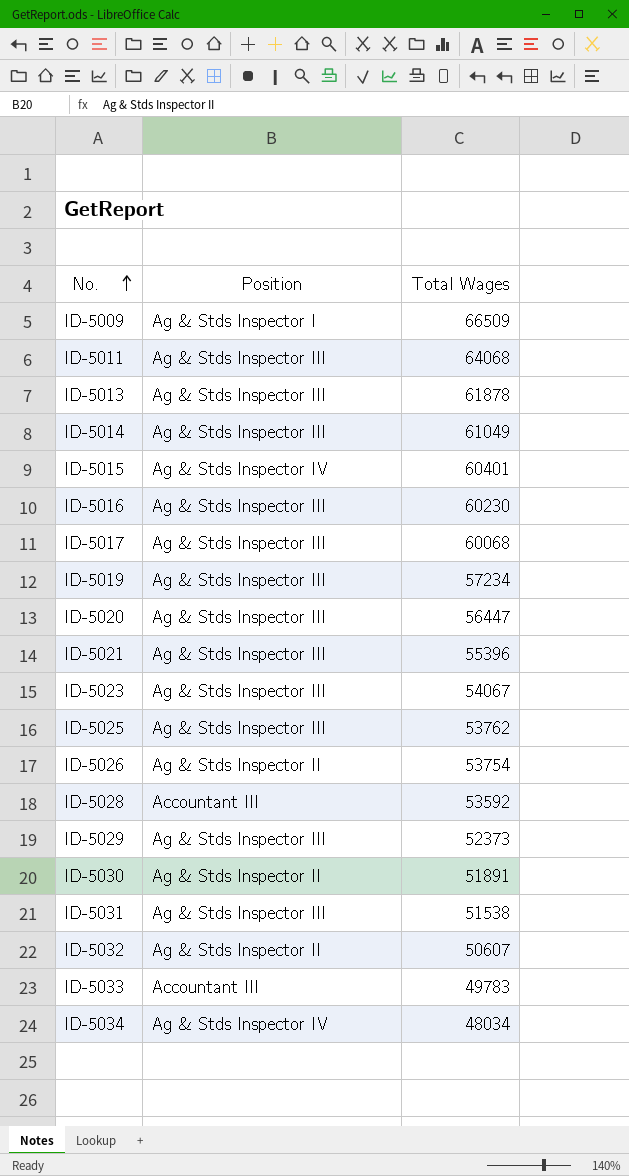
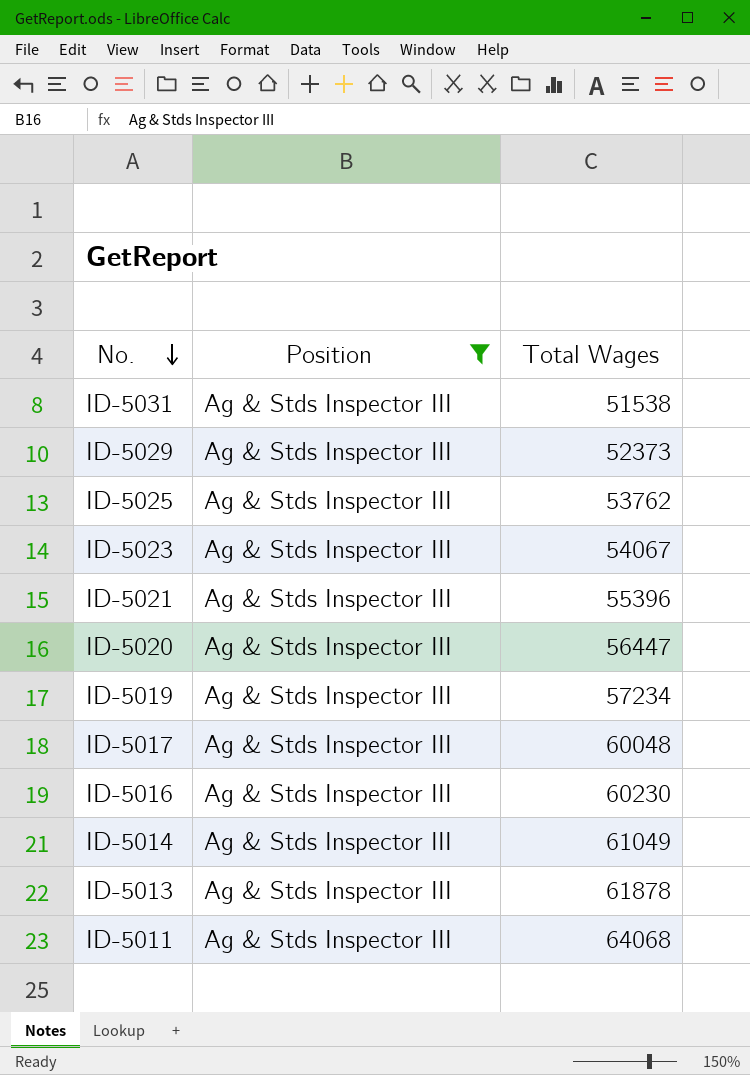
filter: none -> Position = Ag & Stds Inspector III
row order: No. ascending -> No. descending
ID-5017 | Total Wages: 60068 -> 60048

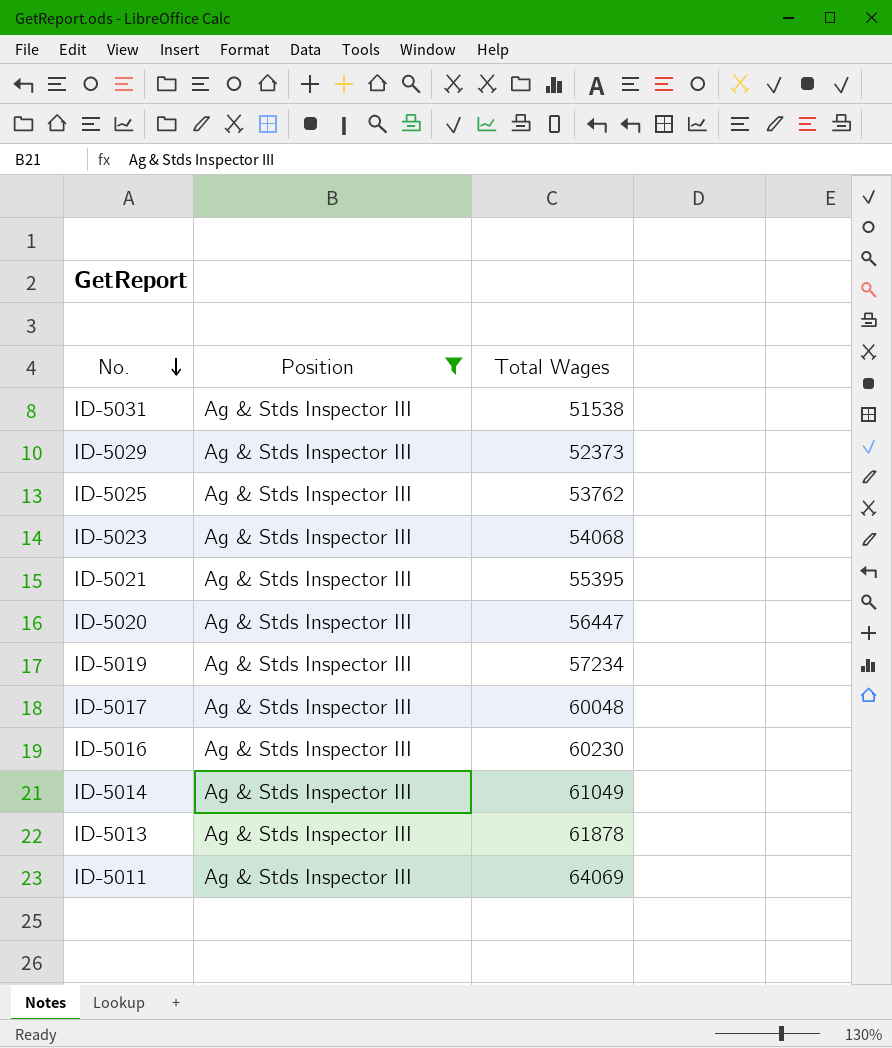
ID-5023 | Total Wages: 54067 -> 54068
ID-5021 | Total Wages: 55396 -> 55395
ID-5011 | Total Wages: 64068 -> 64069

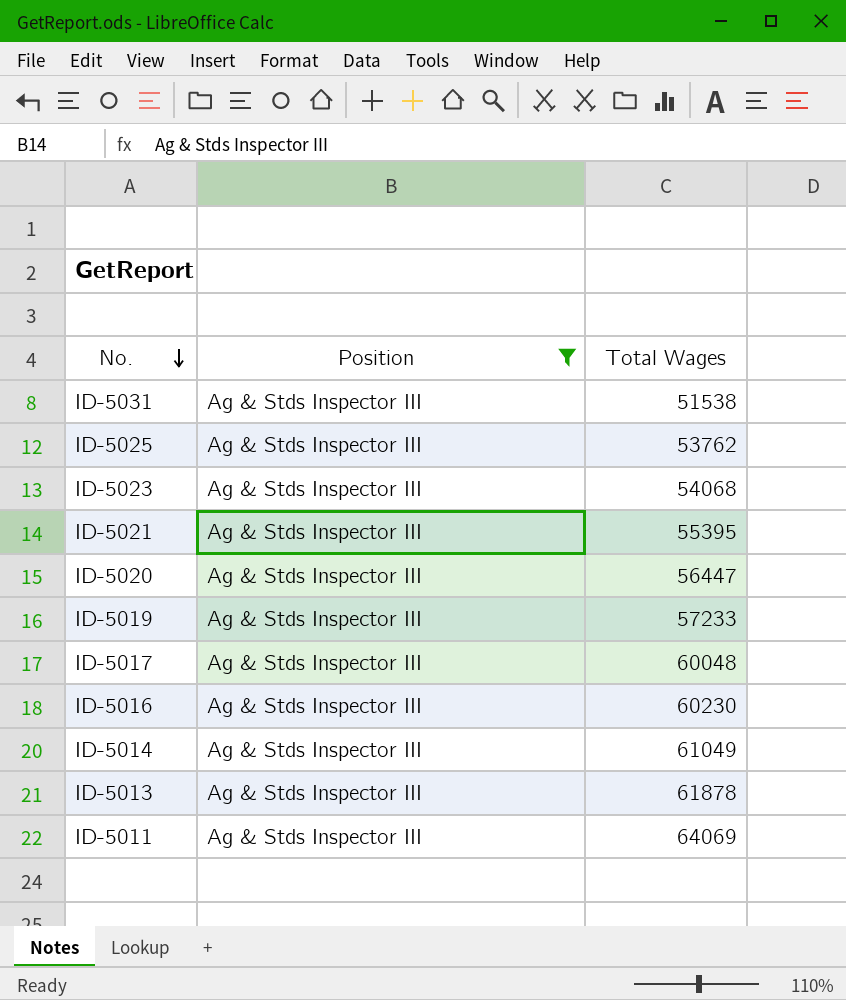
row ID-5029: Ag & Stds Inspector III | 52373 -> none
ID-5019 | Total Wages: 57234 -> 57233

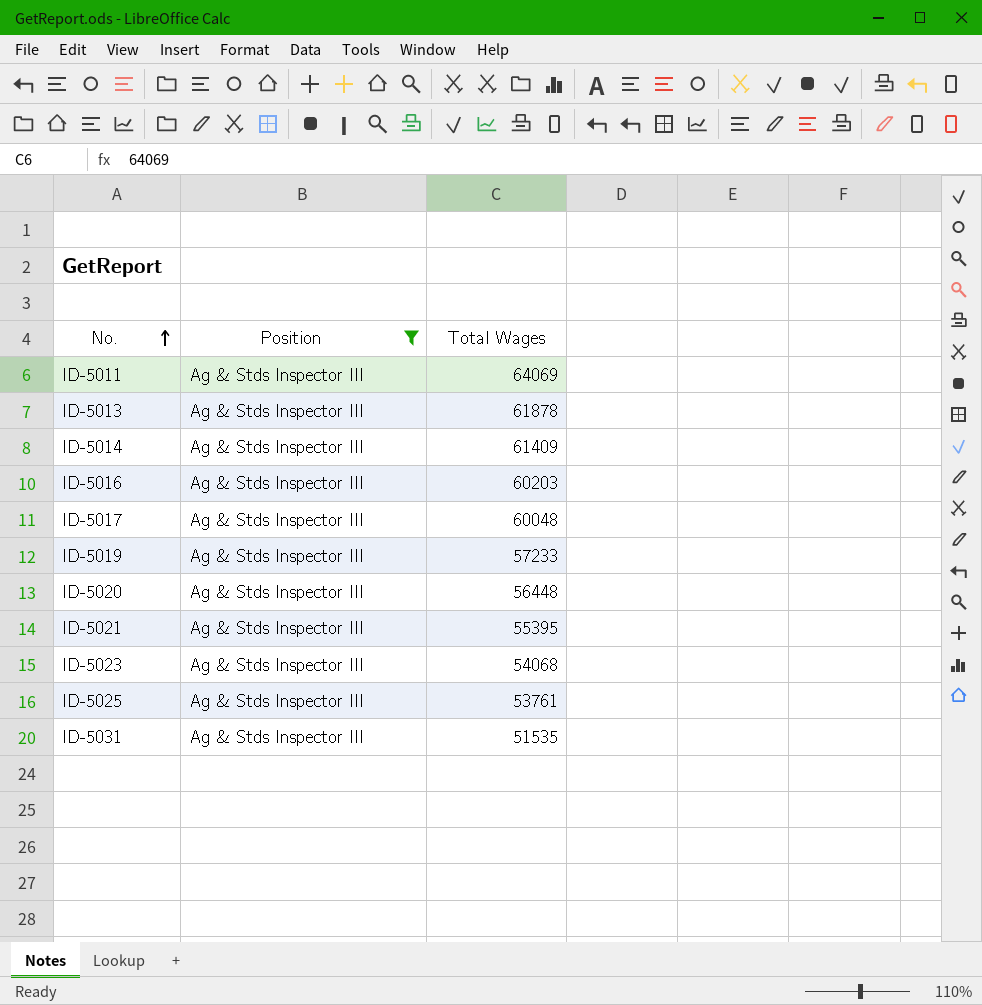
row order: No. descending -> No. ascending
ID-5014 | Total Wages: 61049 -> 61409
ID-5016 | Total Wages: 60230 -> 60203
ID-5020 | Total Wages: 56447 -> 56448
ID-5025 | Total Wages: 53762 -> 53761
ID-5031 | Total Wages: 51538 -> 51535

